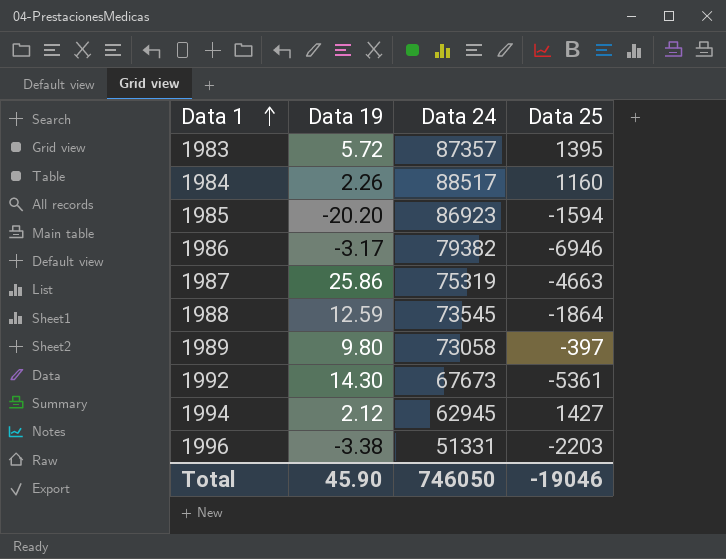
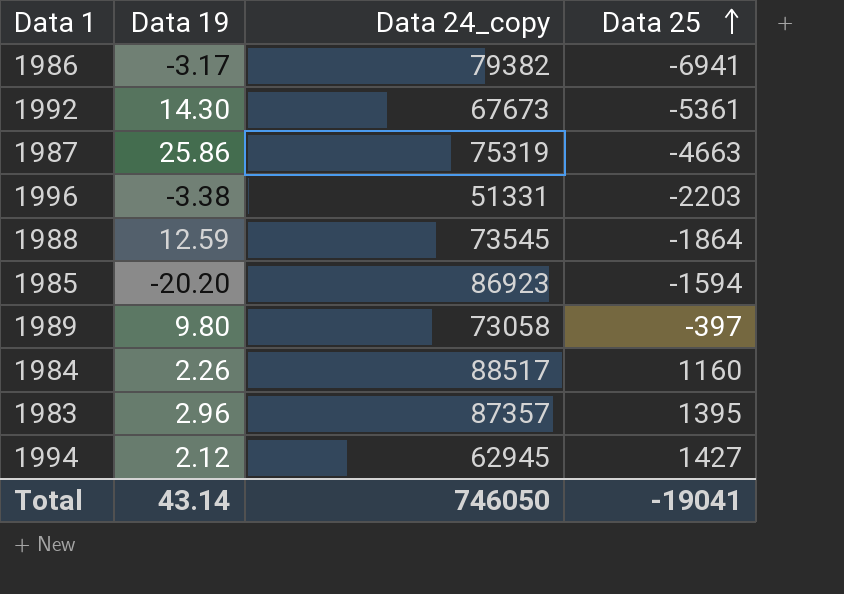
row order: Data 1 ascending -> Data 25 ascending
column name: Data 24 -> Data 24_copy
1986 | Data 25: -6946 -> -6941
1983 | Data 19: 5.72 -> 2.96
Total | Data 19: 45.90 -> 43.14
Total | Data 25: -19046 -> -19041

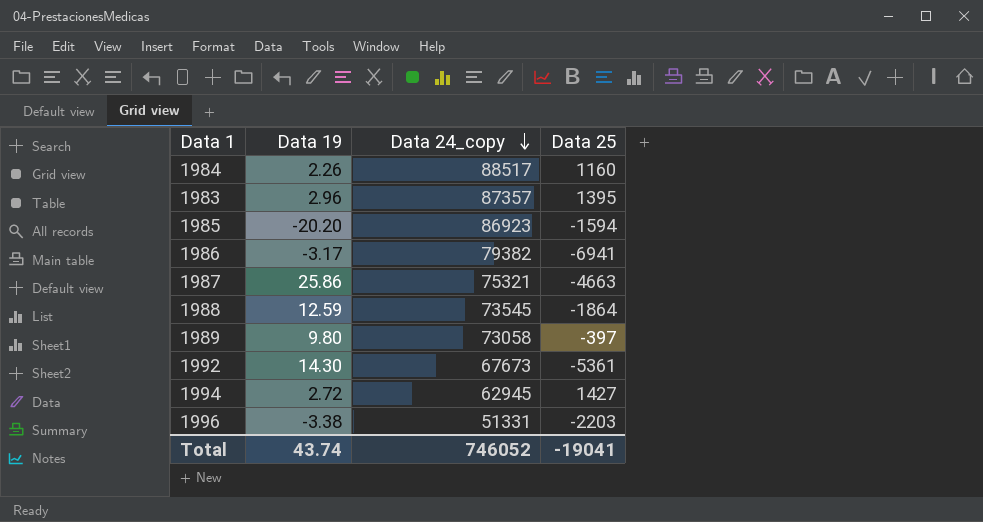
row order: Data 25 ascending -> Data 24_copy descending
1987 | Data 24_copy: 75319 -> 75321
1994 | Data 19: 2.12 -> 2.72
Total | Data 19: 43.14 -> 43.74
Total | Data 24_copy: 746050 -> 746052

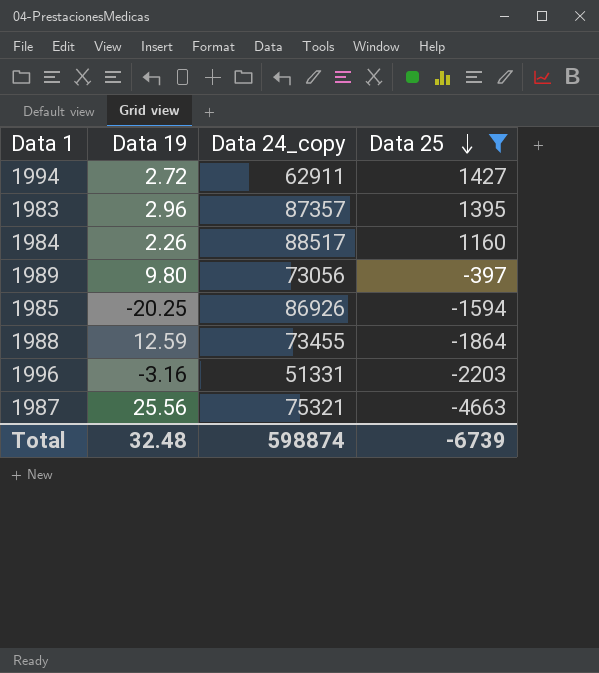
filter: none -> Data 25 >= -4663
row order: Data 24_copy descending -> Data 25 descending
1994 | Data 24_copy: 62945 -> 62911
1989 | Data 24_copy: 73058 -> 73056
1985 | Data 19: -20.20 -> -20.25
1985 | Data 24_copy: 86923 -> 86926
1988 | Data 24_copy: 73545 -> 73455
1996 | Data 19: -3.38 -> -3.16
1987 | Data 19: 25.86 -> 25.56
Total | Data 19: 43.74 -> 32.48
Total | Data 24_copy: 746052 -> 598874
Total | Data 25: -19041 -> -6739

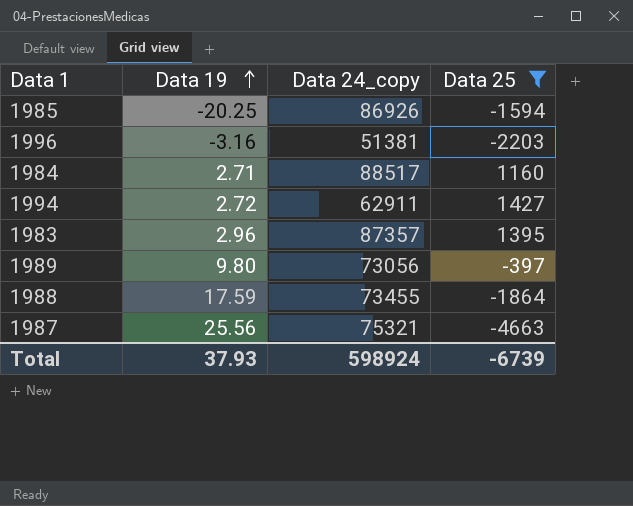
row order: Data 25 descending -> Data 19 ascending
1996 | Data 24_copy: 51331 -> 51381
1984 | Data 19: 2.26 -> 2.71
1988 | Data 19: 12.59 -> 17.59
Total | Data 19: 32.48 -> 37.93
Total | Data 24_copy: 598874 -> 598924

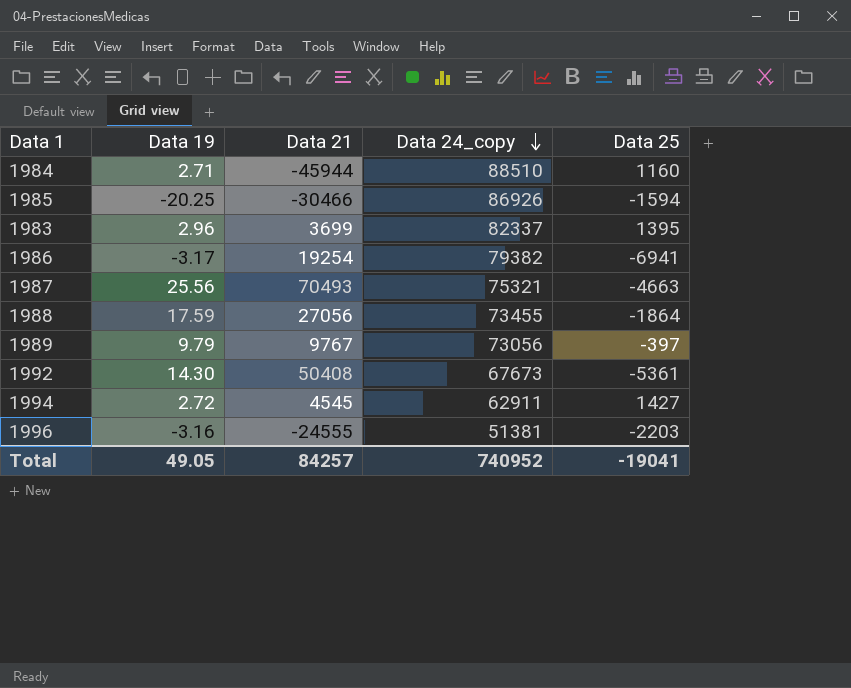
filter: Data 25 >= -4663 -> none
row order: Data 19 ascending -> Data 24_copy descending
column Data 21 | position: none -> 3
1984 | Data 24_copy: 88517 -> 88510
1983 | Data 24_copy: 87357 -> 82337
1989 | Data 19: 9.80 -> 9.79
Total | Data 19: 37.93 -> 49.05
Total | Data 24_copy: 598924 -> 740952
Total | Data 25: -6739 -> -19041

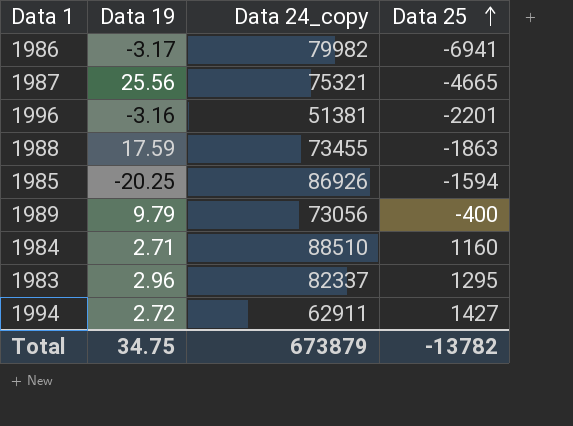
row order: Data 24_copy descending -> Data 25 ascending
column Data 21 | position: 3 -> none
row 1992: 14.30 | 50408 | 67673 | -5361 -> none
1986 | Data 24_copy: 79382 -> 79982
1987 | Data 25: -4663 -> -4665
1996 | Data 25: -2203 -> -2201
1988 | Data 25: -1864 -> -1863
1989 | Data 25: -397 -> -400
1983 | Data 25: 1395 -> 1295
Total | Data 19: 49.05 -> 34.75
Total | Data 24_copy: 740952 -> 673879
Total | Data 25: -19041 -> -13782

